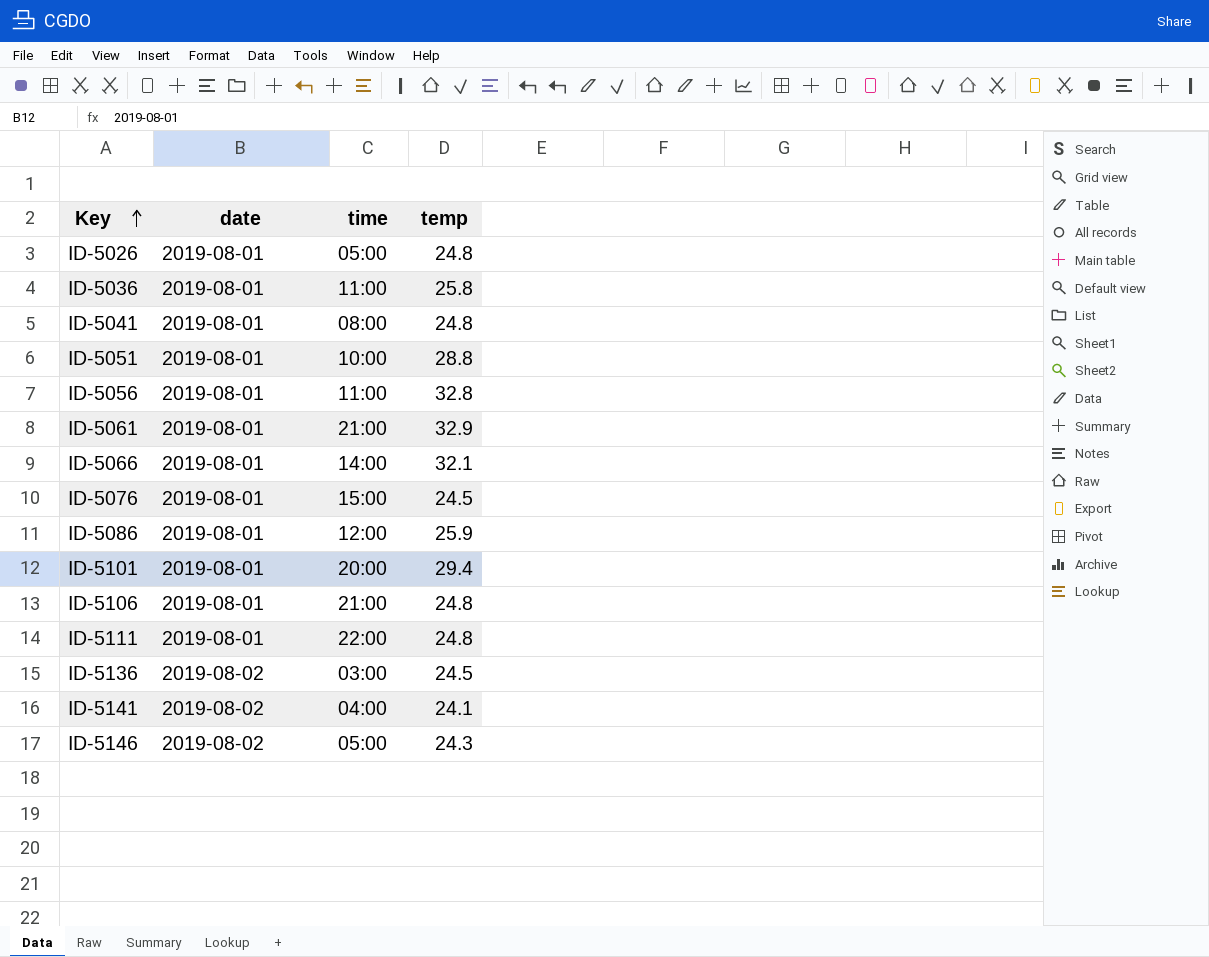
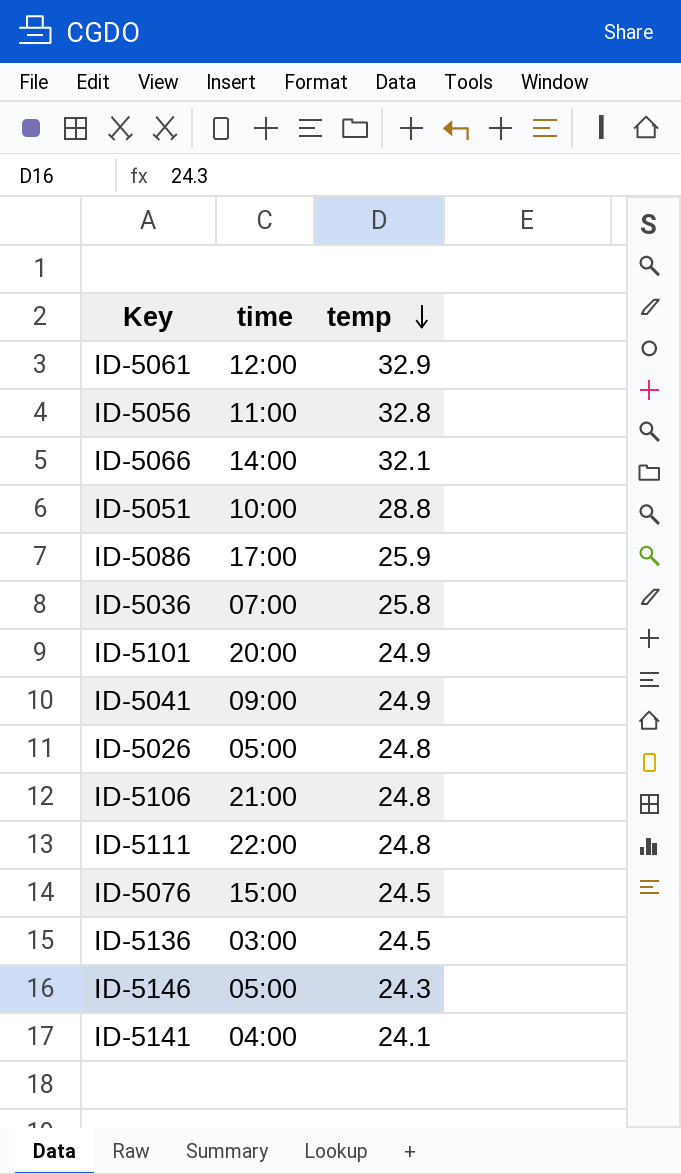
row order: Key ascending -> temp descending
column date | position: 2 -> none
ID-5061 | time: 21:00 -> 12:00
ID-5086 | time: 12:00 -> 17:00
ID-5036 | time: 11:00 -> 07:00
ID-5101 | temp: 29.4 -> 24.9
ID-5041 | time: 08:00 -> 09:00
ID-5041 | temp: 24.8 -> 24.9

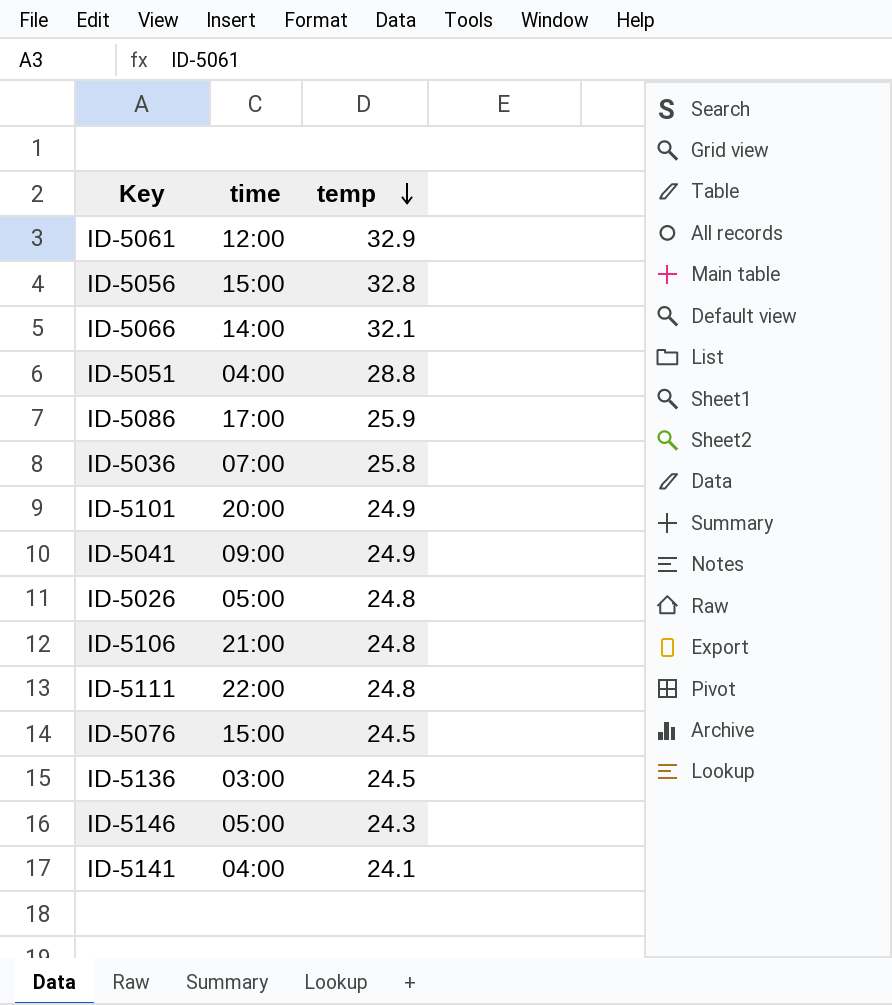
ID-5056 | time: 11:00 -> 15:00
ID-5051 | time: 10:00 -> 04:00

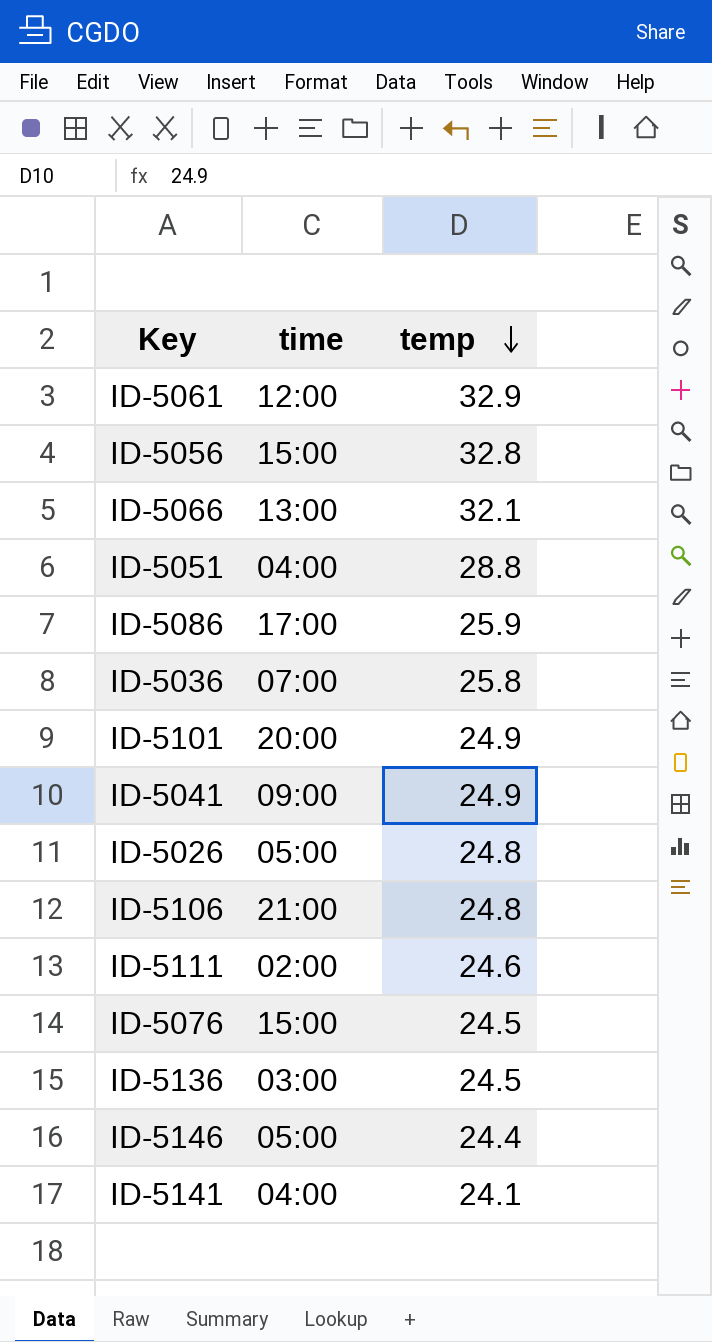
ID-5066 | time: 14:00 -> 13:00
ID-5111 | time: 22:00 -> 02:00
ID-5111 | temp: 24.8 -> 24.6
ID-5146 | temp: 24.3 -> 24.4

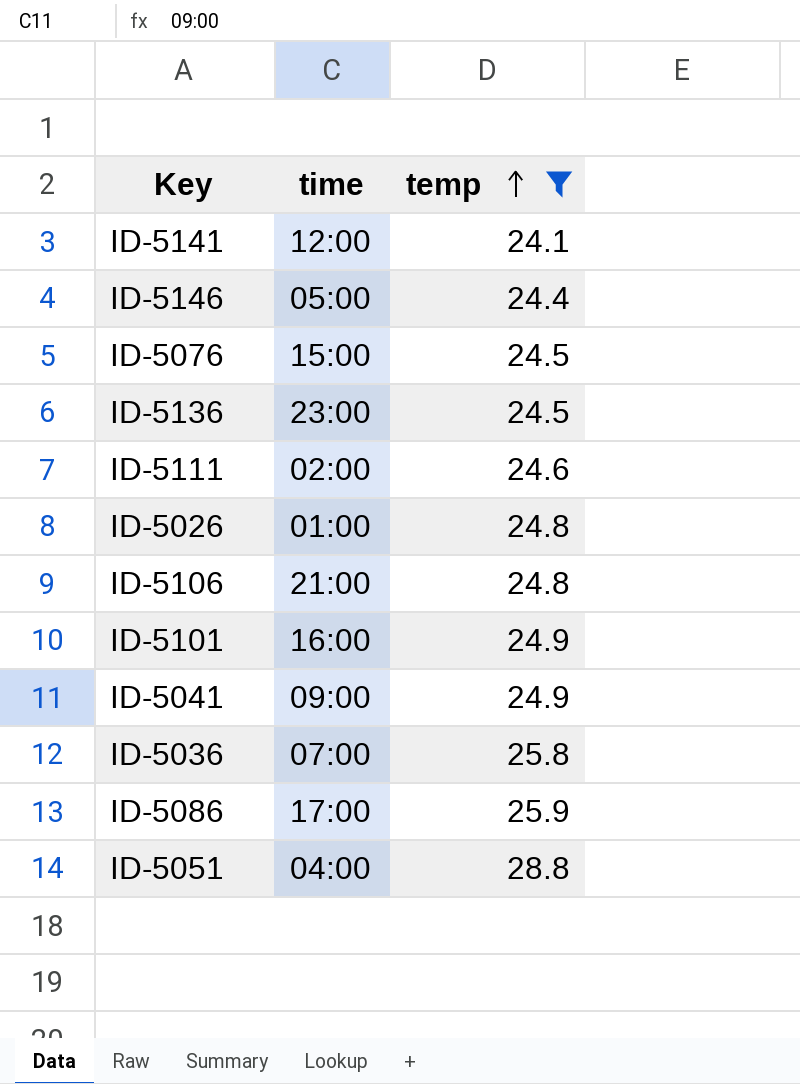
filter: none -> temp <= 28.8
row order: temp descending -> temp ascending
ID-5141 | time: 04:00 -> 12:00
ID-5136 | time: 03:00 -> 23:00
ID-5026 | time: 05:00 -> 01:00
ID-5101 | time: 20:00 -> 16:00

